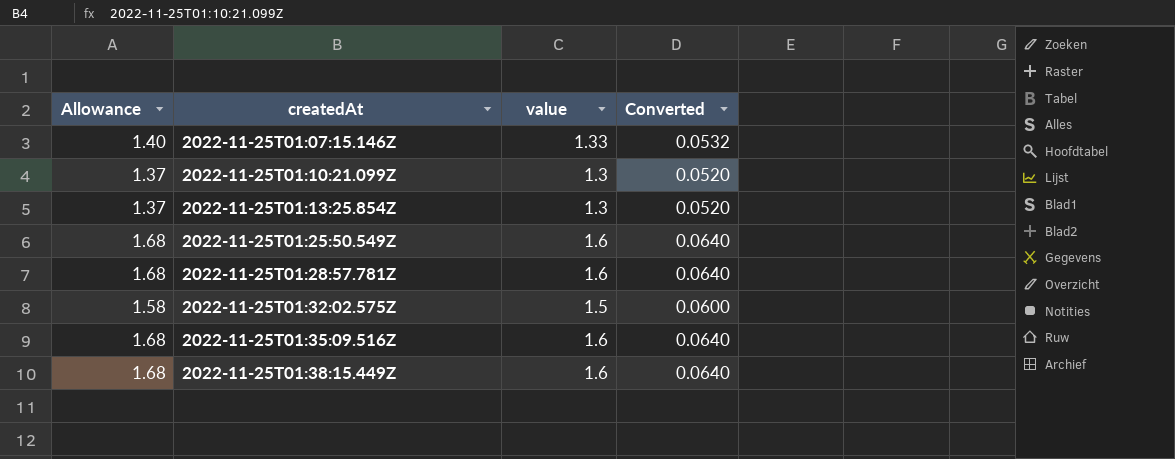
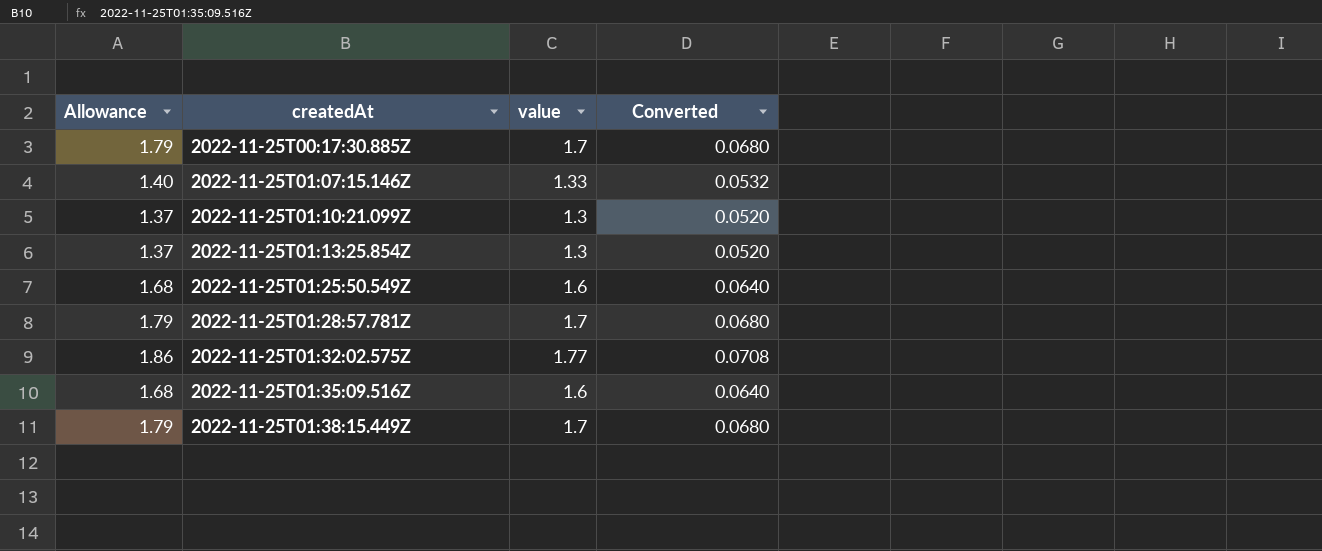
row 2022-11-25T00:17:30.885Z: none -> 1.79 | 1.7 | 0.0680
2022-11-25T01:28:57.781Z | Allowance: 1.68 -> 1.79
2022-11-25T01:28:57.781Z | value: 1.6 -> 1.7
2022-11-25T01:28:57.781Z | Converted: 0.0640 -> 0.0680
2022-11-25T01:32:02.575Z | Allowance: 1.58 -> 1.86
2022-11-25T01:32:02.575Z | value: 1.5 -> 1.77
2022-11-25T01:32:02.575Z | Converted: 0.0600 -> 0.0708
2022-11-25T01:38:15.449Z | Allowance: 1.68 -> 1.79
2022-11-25T01:38:15.449Z | value: 1.6 -> 1.7
2022-11-25T01:38:15.449Z | Converted: 0.0640 -> 0.0680

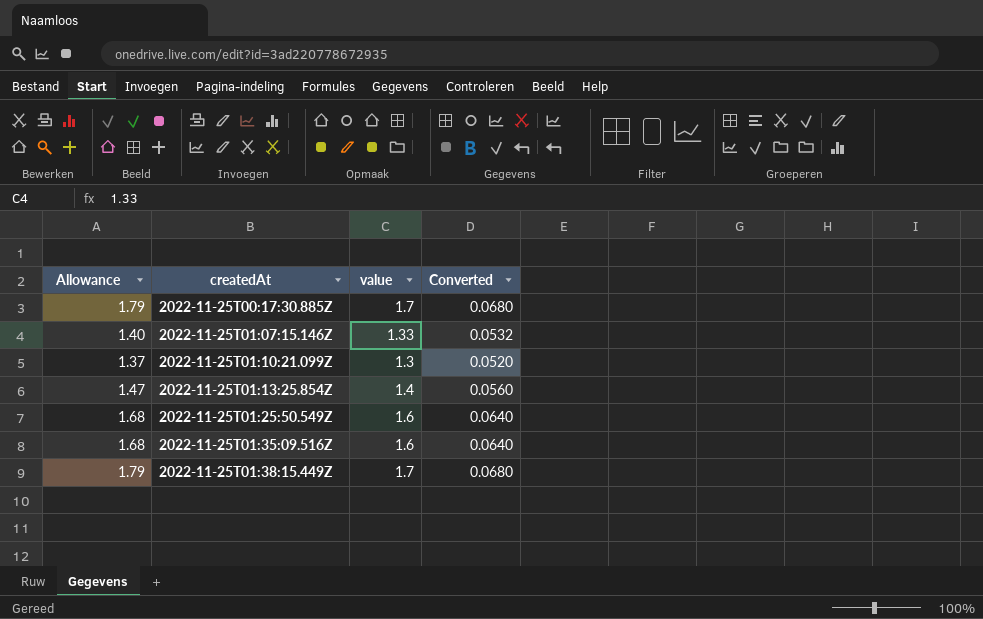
row 2022-11-25T01:28:57.781Z: 1.79 | 1.7 | 0.0680 -> none
row 2022-11-25T01:32:02.575Z: 1.86 | 1.77 | 0.0708 -> none
2022-11-25T01:13:25.854Z | Allowance: 1.37 -> 1.47
2022-11-25T01:13:25.854Z | value: 1.3 -> 1.4
2022-11-25T01:13:25.854Z | Converted: 0.0520 -> 0.0560

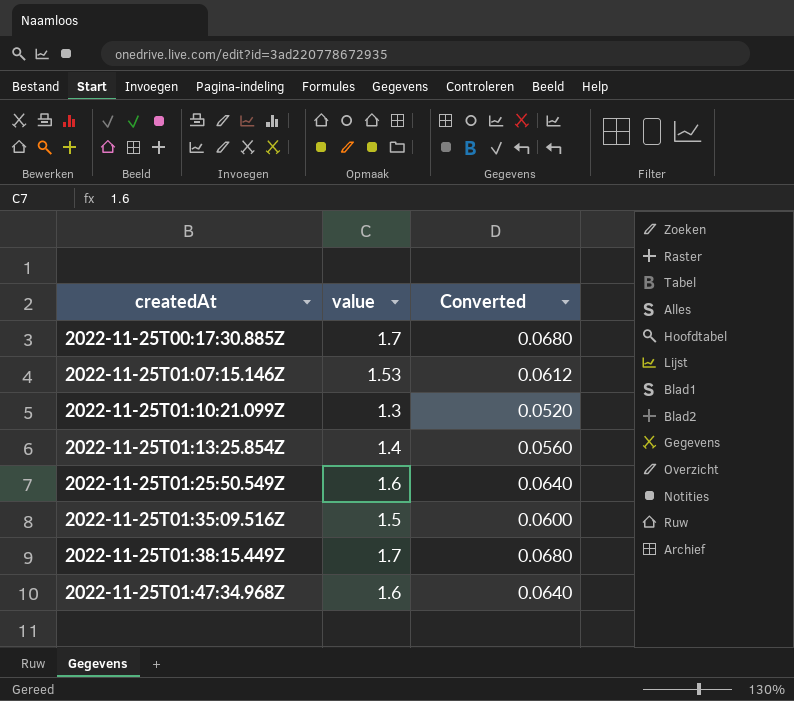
column Allowance | formula: [value] * 1.05 -> none
2022-11-25T01:07:15.146Z | value: 1.33 -> 1.53
2022-11-25T01:07:15.146Z | Converted: 0.0532 -> 0.0612
2022-11-25T01:35:09.516Z | value: 1.6 -> 1.5
2022-11-25T01:35:09.516Z | Converted: 0.0640 -> 0.0600
row 2022-11-25T01:47:34.968Z: none -> 1.6 | 0.0640

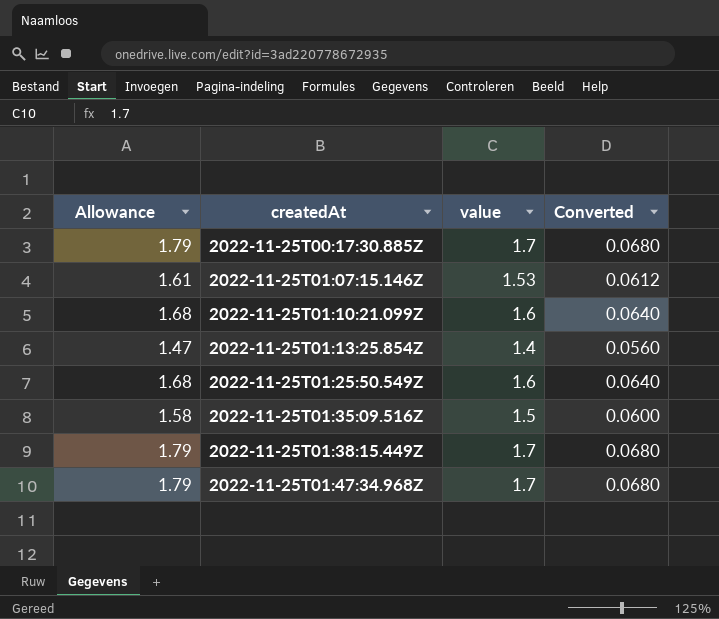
column Allowance | formula: none -> [value] * 1.05
2022-11-25T01:10:21.099Z | value: 1.3 -> 1.6
2022-11-25T01:10:21.099Z | Converted: 0.0520 -> 0.0640
2022-11-25T01:47:34.968Z | value: 1.6 -> 1.7
2022-11-25T01:47:34.968Z | Converted: 0.0640 -> 0.0680

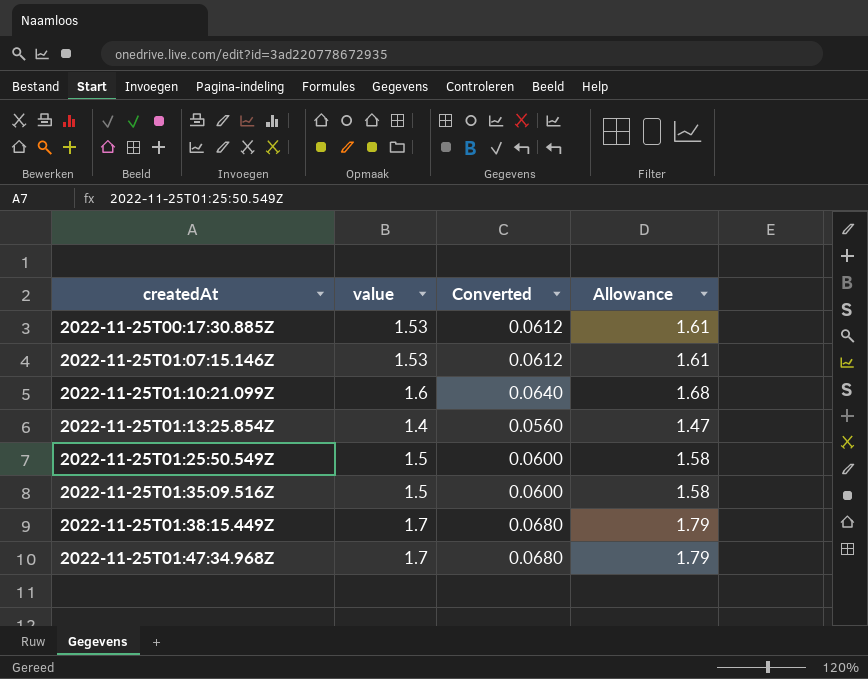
column Allowance | position: 1 -> 4
2022-11-25T00:17:30.885Z | value: 1.7 -> 1.53
2022-11-25T00:17:30.885Z | Converted: 0.0680 -> 0.0612
2022-11-25T00:17:30.885Z | Allowance: 1.79 -> 1.61
2022-11-25T01:25:50.549Z | value: 1.6 -> 1.5
2022-11-25T01:25:50.549Z | Converted: 0.0640 -> 0.0600
2022-11-25T01:25:50.549Z | Allowance: 1.68 -> 1.58

